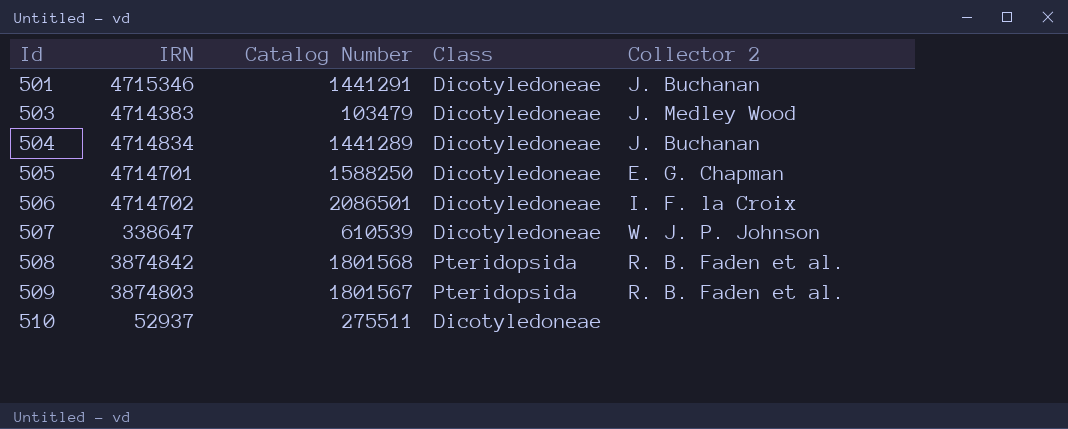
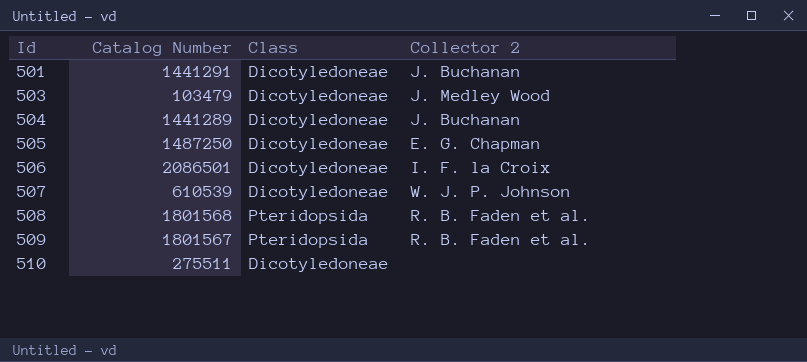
column IRN | position: 2 -> none
505 | Catalog Number: 1588250 -> 1487250

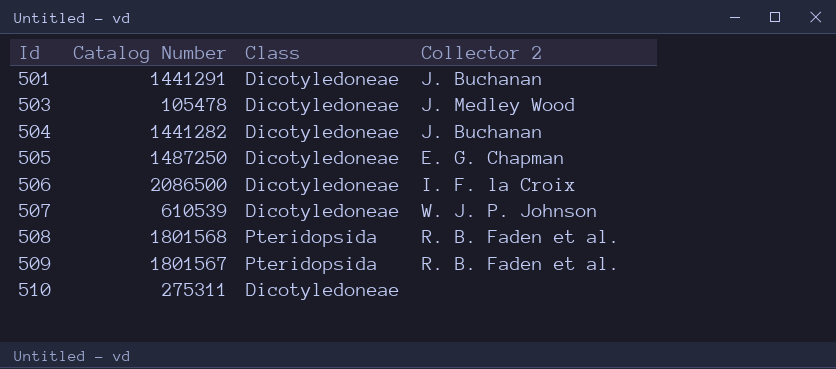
503 | Catalog Number: 103479 -> 105478
504 | Catalog Number: 1441289 -> 1441282
506 | Catalog Number: 2086501 -> 2086500
510 | Catalog Number: 275511 -> 275311

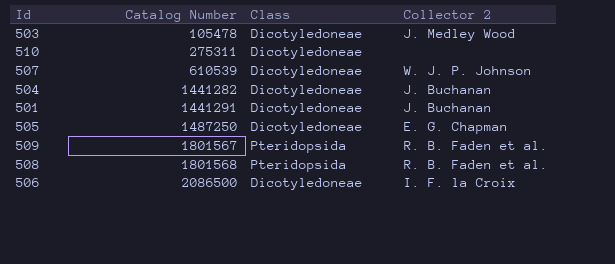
row order: Id ascending -> Catalog Number ascending

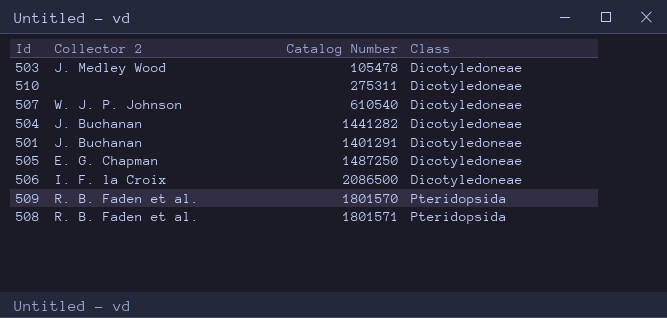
row order: Catalog Number ascending -> Class ascending
column Collector 2 | position: 4 -> 2
507 | Catalog Number: 610539 -> 610540
501 | Catalog Number: 1441291 -> 1401291
509 | Catalog Number: 1801567 -> 1801570
508 | Catalog Number: 1801568 -> 1801571

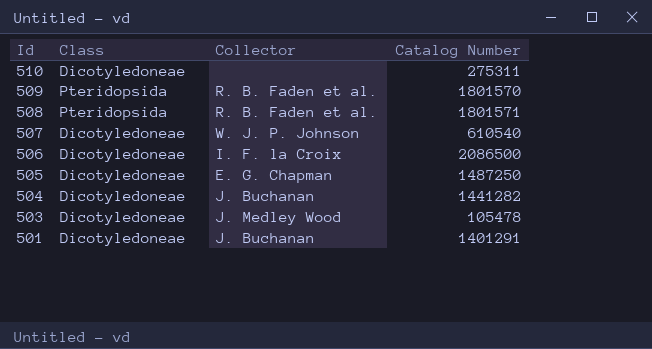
row order: Class ascending -> Id descending
column Class | position: 4 -> 2
column name: Collector 2 -> Collector

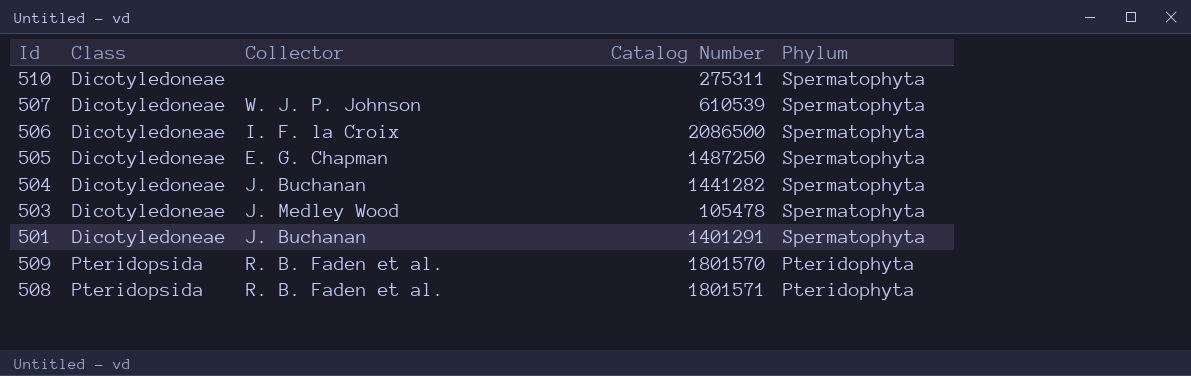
row order: Id descending -> Class ascending
column Phylum | position: none -> 5
507 | Catalog Number: 610540 -> 610539

